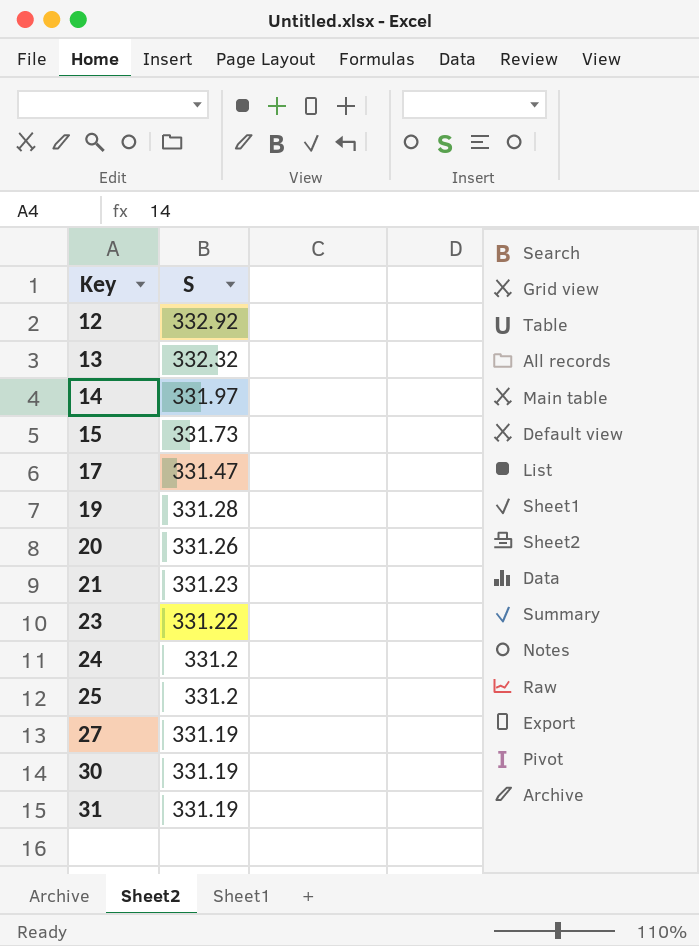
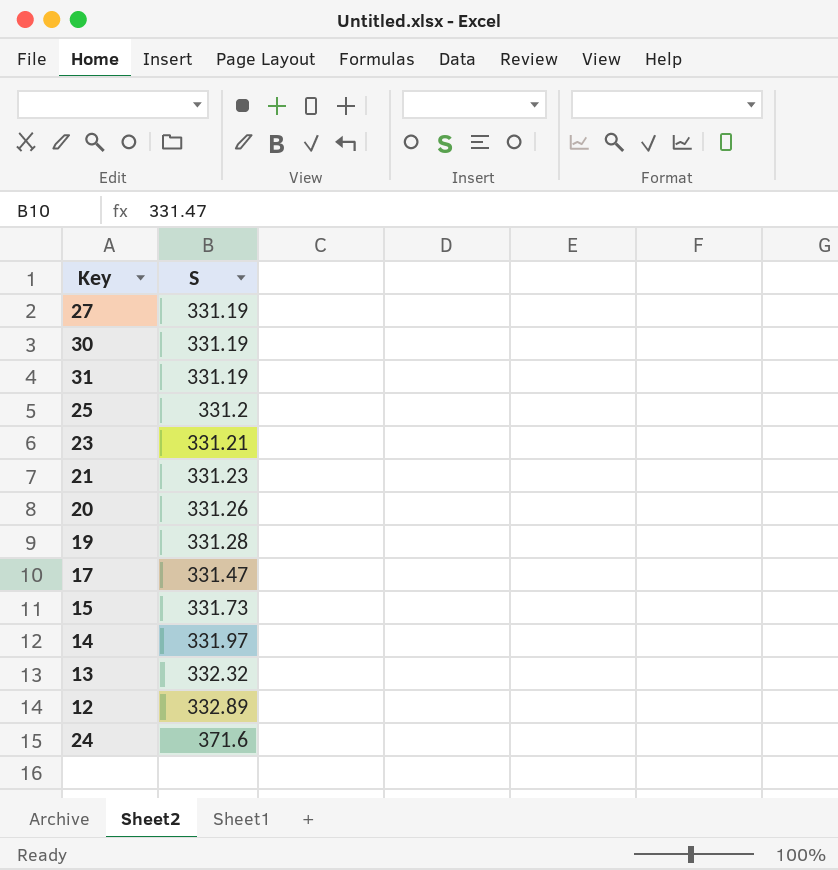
row order: Key ascending -> S ascending
23 | S: 331.22 -> 331.21
12 | S: 332.92 -> 332.89
24 | S: 331.2 -> 371.6

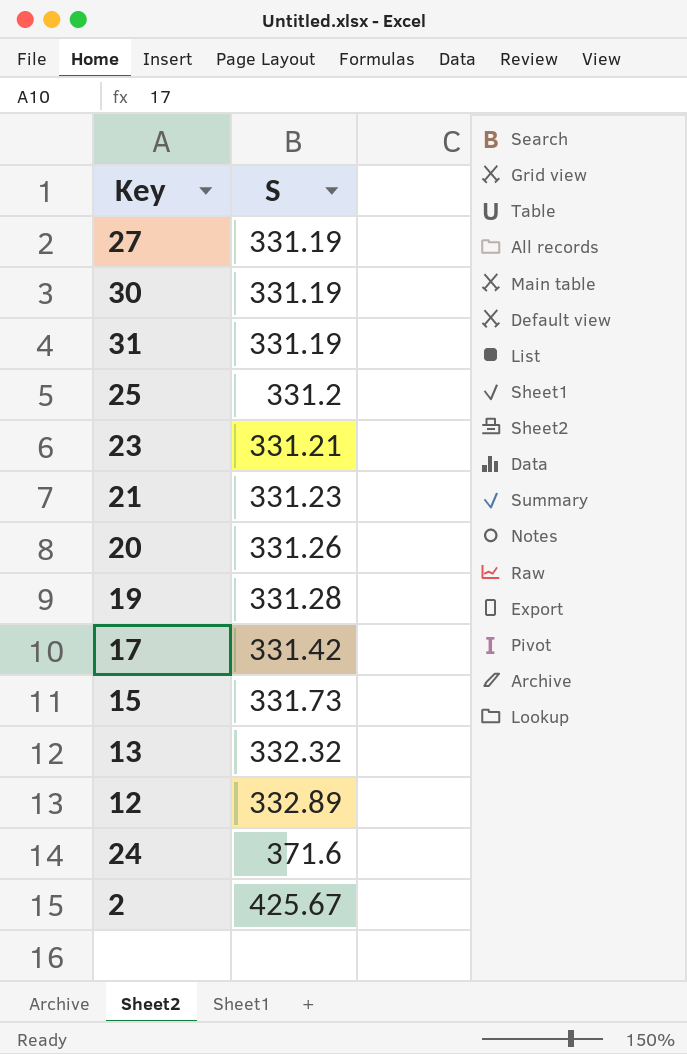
row 14: 331.97 -> none
17 | S: 331.47 -> 331.42
row 2: none -> 425.67

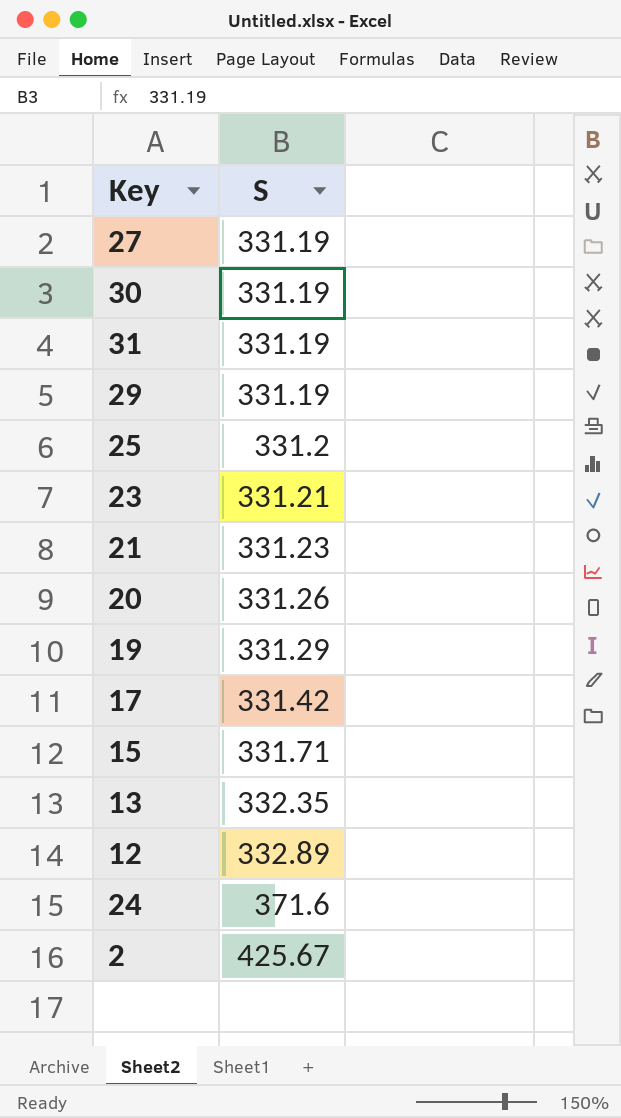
row 29: none -> 331.19
19 | S: 331.28 -> 331.29
15 | S: 331.73 -> 331.71
13 | S: 332.32 -> 332.35

